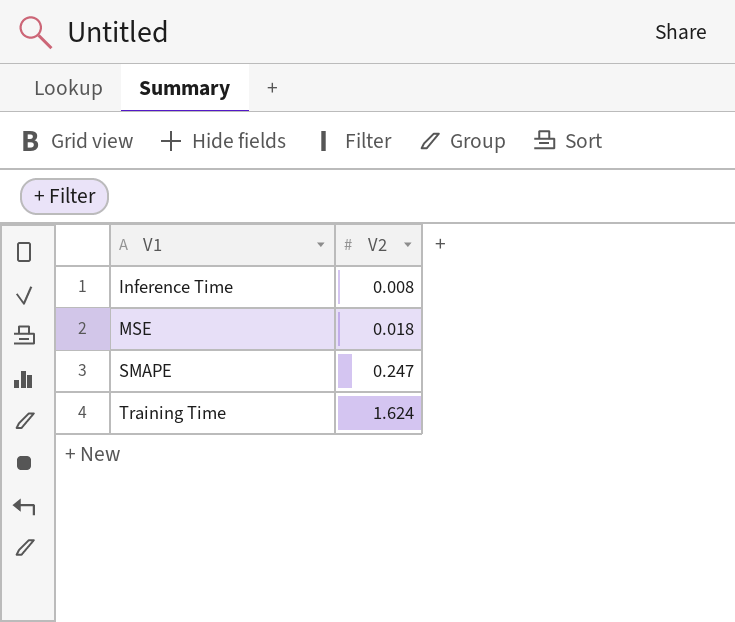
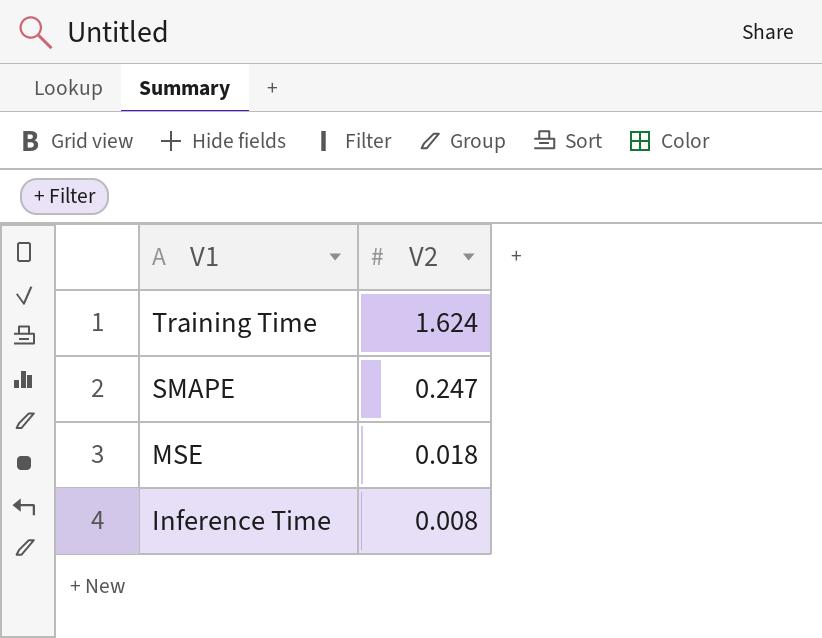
row order: V1 ascending -> V1 descending

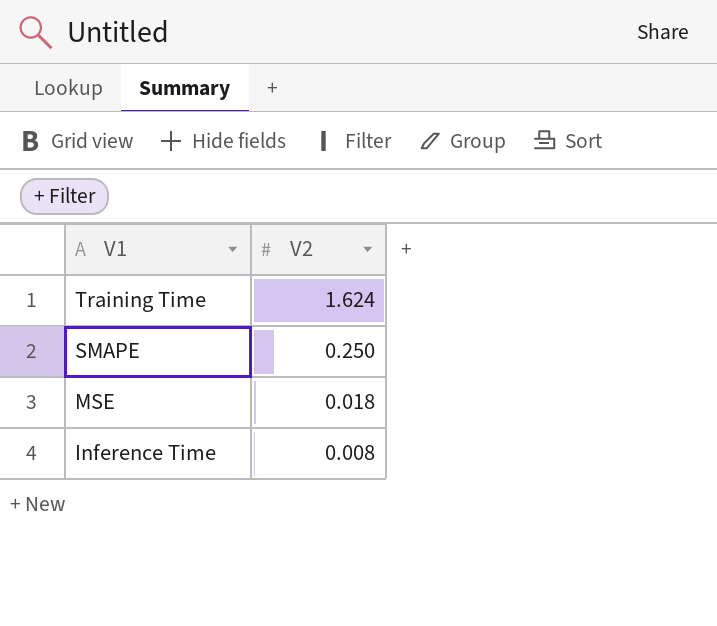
SMAPE | V2: 0.247 -> 0.250

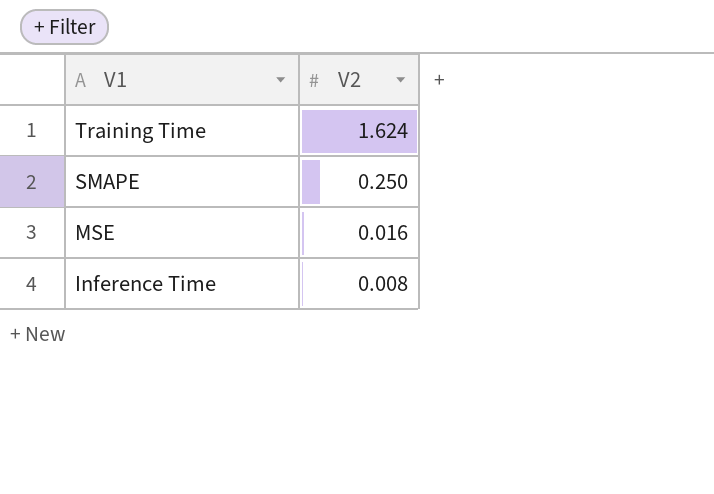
MSE | V2: 0.018 -> 0.016

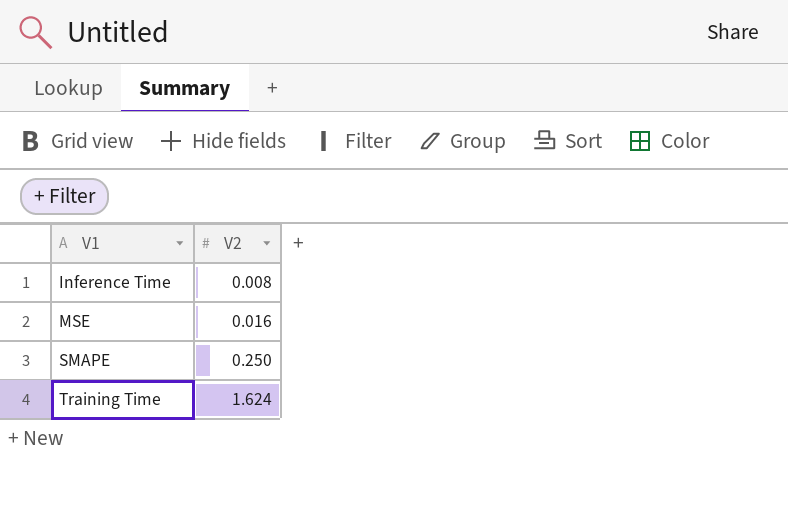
row order: V1 descending -> V1 ascending

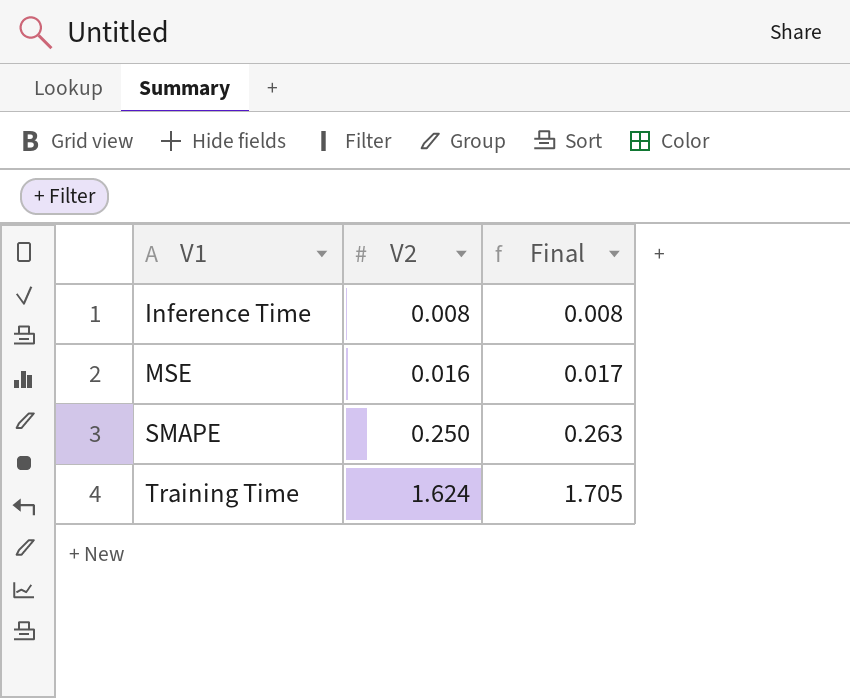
column Final | formula: none -> [V2] * 1.05

